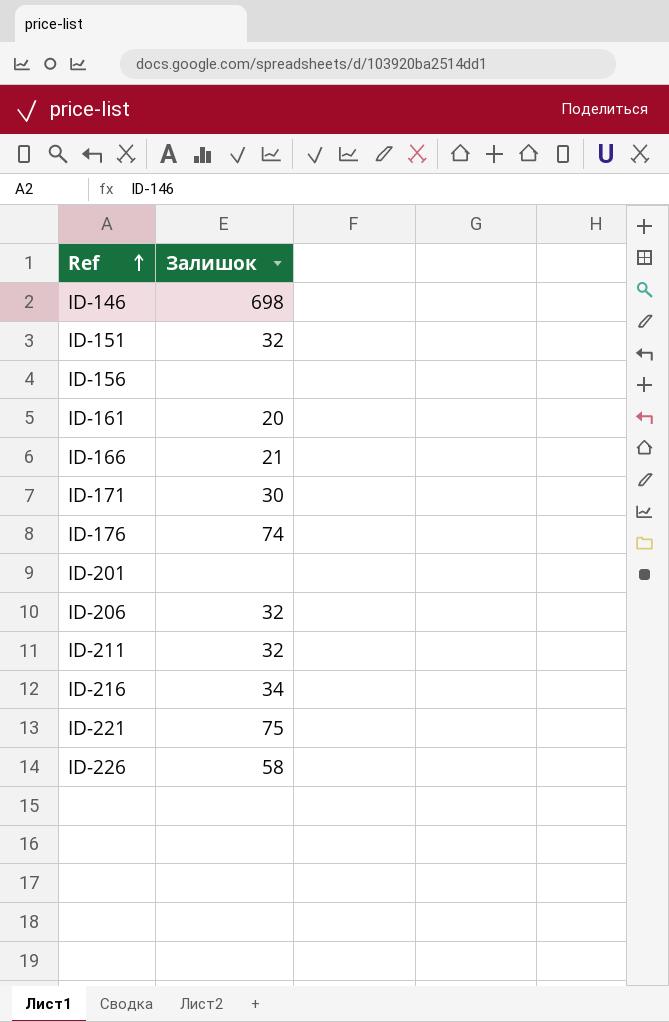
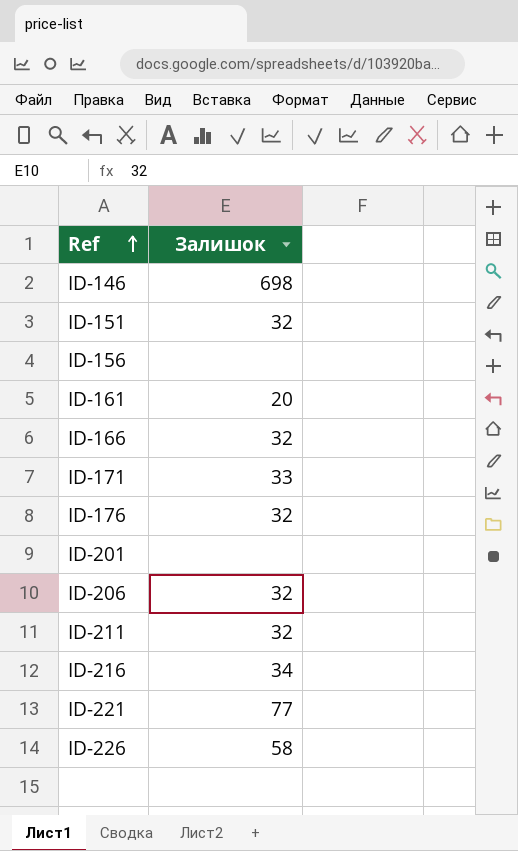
ID-166 | Залишок: 21 -> 32
ID-171 | Залишок: 30 -> 33
ID-176 | Залишок: 74 -> 32
ID-221 | Залишок: 75 -> 77

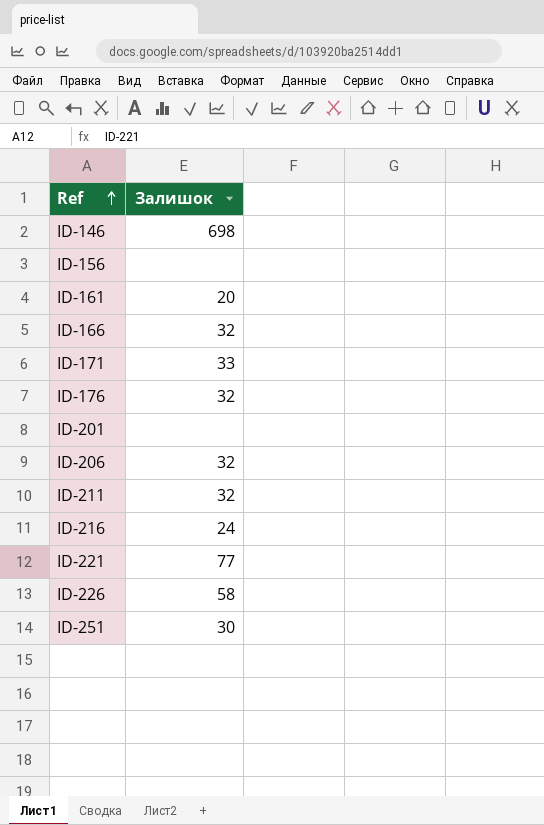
row ID-151: 32 -> none
ID-216 | Залишок: 34 -> 24
row ID-251: none -> 30

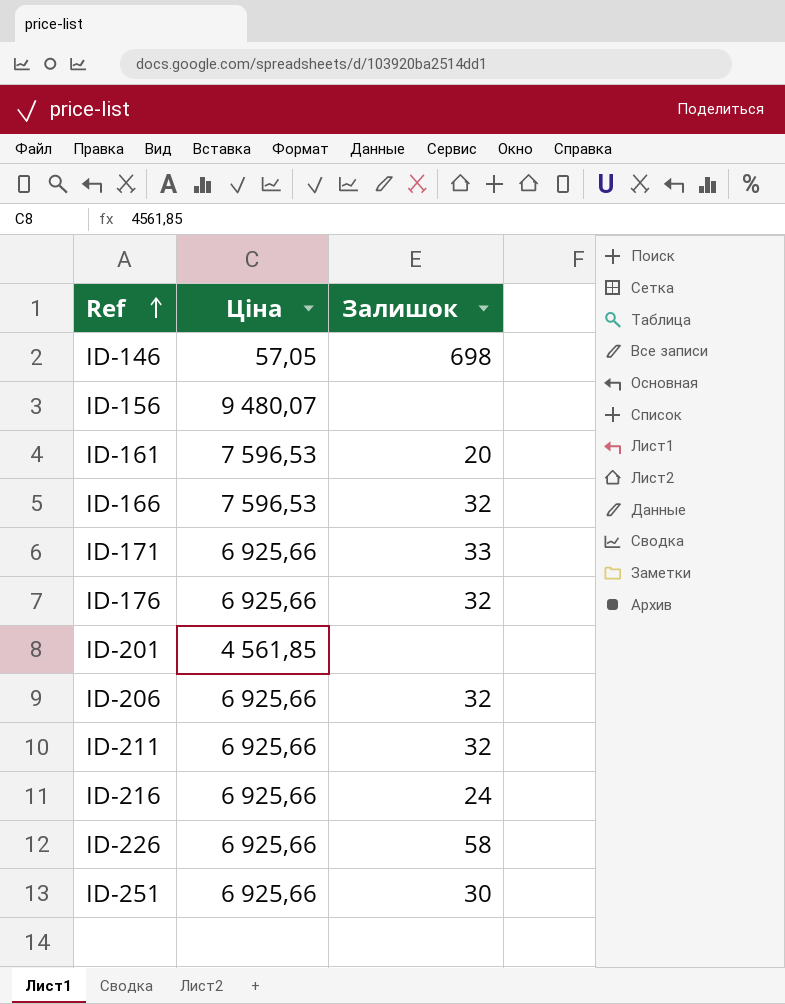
column Ціна | position: none -> 2
row ID-221: 77 -> none

